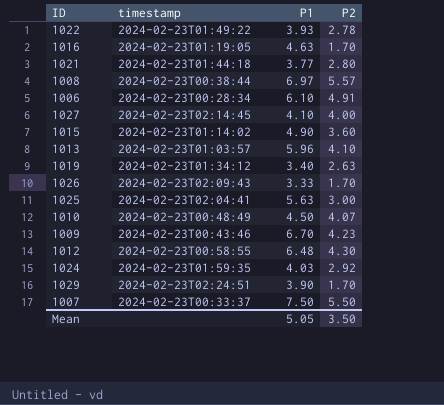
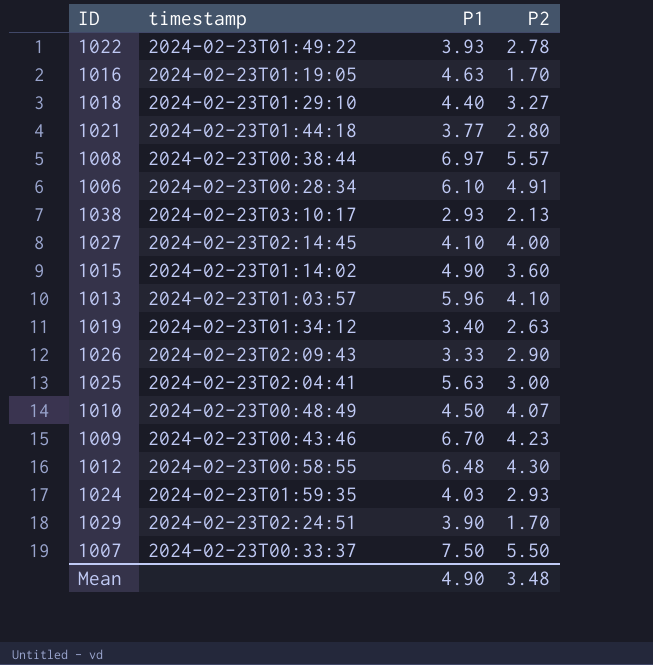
row 1018: none -> 2024-02-23T01:29:10 | 4.40 | 3.27
row 1038: none -> 2024-02-23T03:10:17 | 2.93 | 2.13
1026 | P2: 1.70 -> 2.90
1024 | P2: 2.92 -> 2.93
Mean | P1: 5.05 -> 4.90
Mean | P2: 3.50 -> 3.48

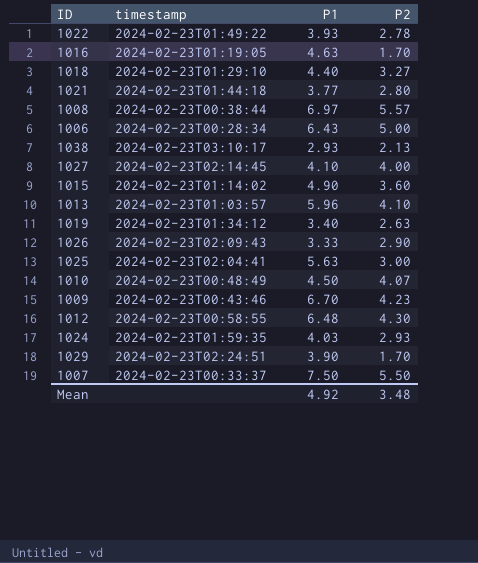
1006 | P1: 6.10 -> 6.43
1006 | P2: 4.91 -> 5.00
Mean | P1: 4.90 -> 4.92

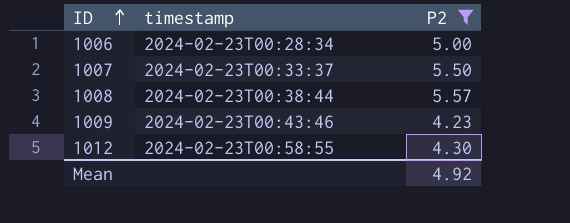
filter: none -> P2 >= 4.23
row order: none -> ID ascending
column P1 | position: 3 -> none
Mean | P2: 3.48 -> 4.92

